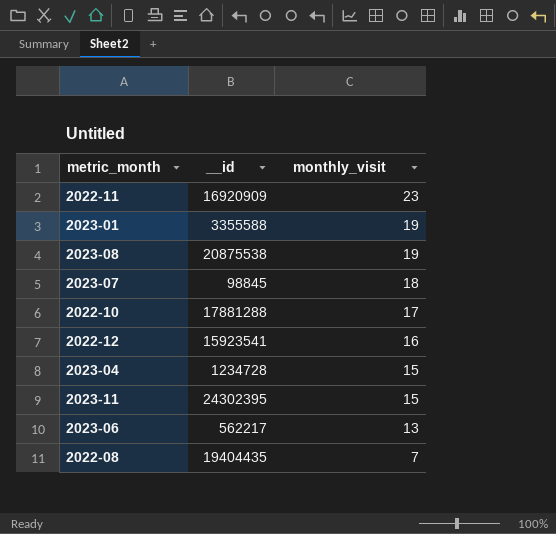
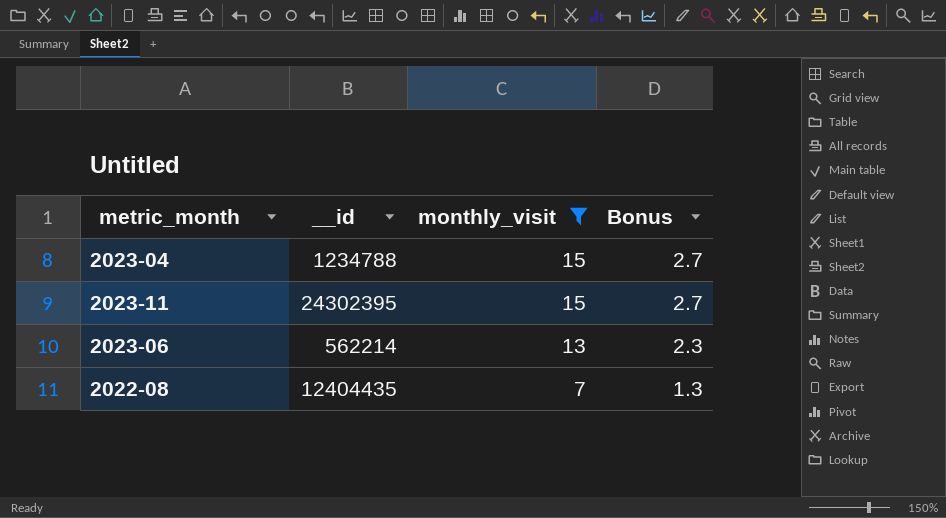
filter: none -> monthly_visit <= 15
column Bonus | formula: none -> [monthly_visit] * 0.18
2023-04 | __id: 1234728 -> 1234788
2023-06 | __id: 562217 -> 562214
2022-08 | __id: 19404435 -> 12404435

